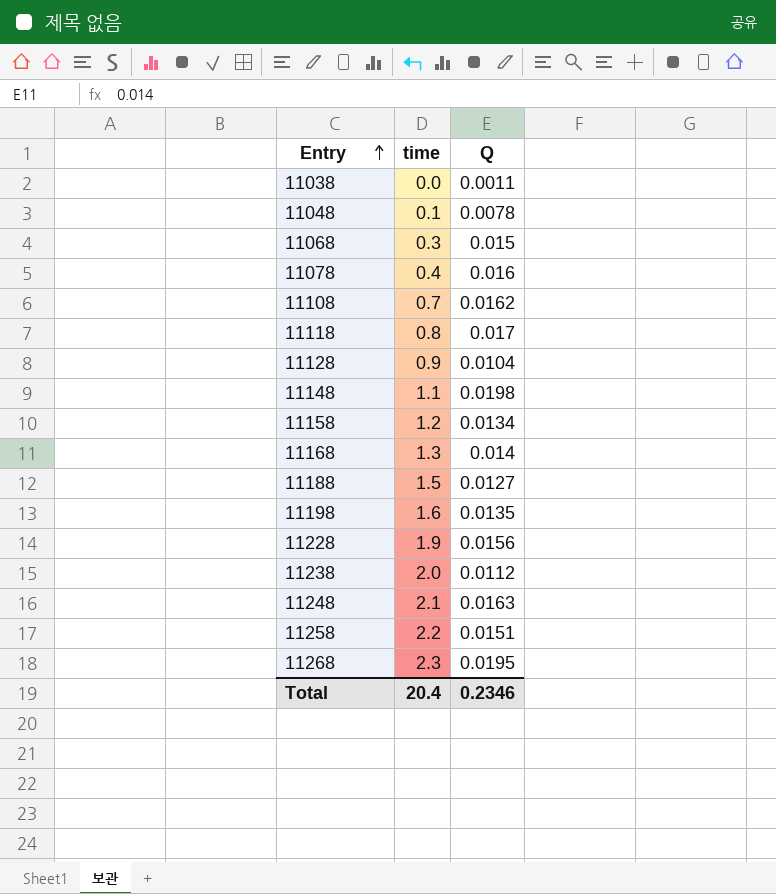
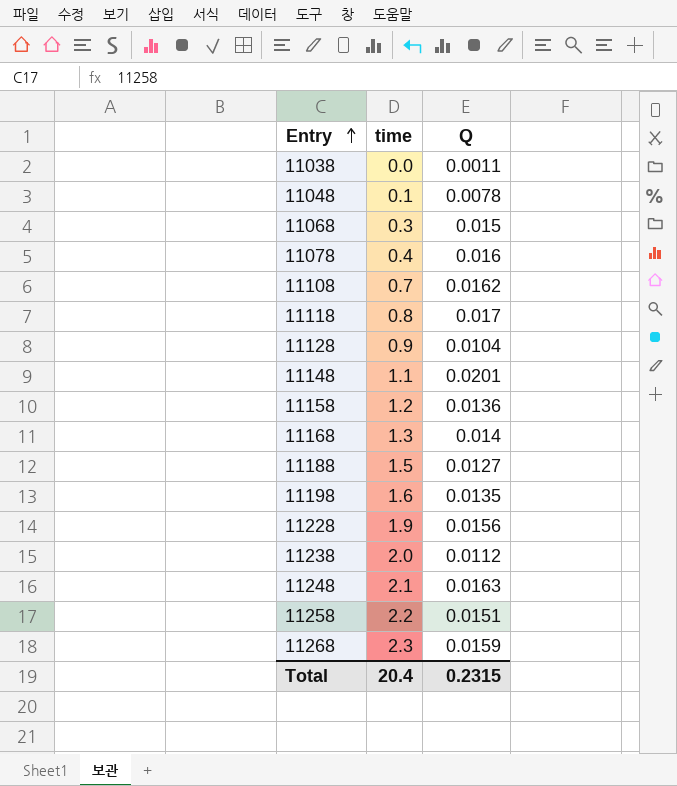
11148 | Q: 0.0198 -> 0.0201
11158 | Q: 0.0134 -> 0.0136
11268 | Q: 0.0195 -> 0.0159
Total | Q: 0.2346 -> 0.2315

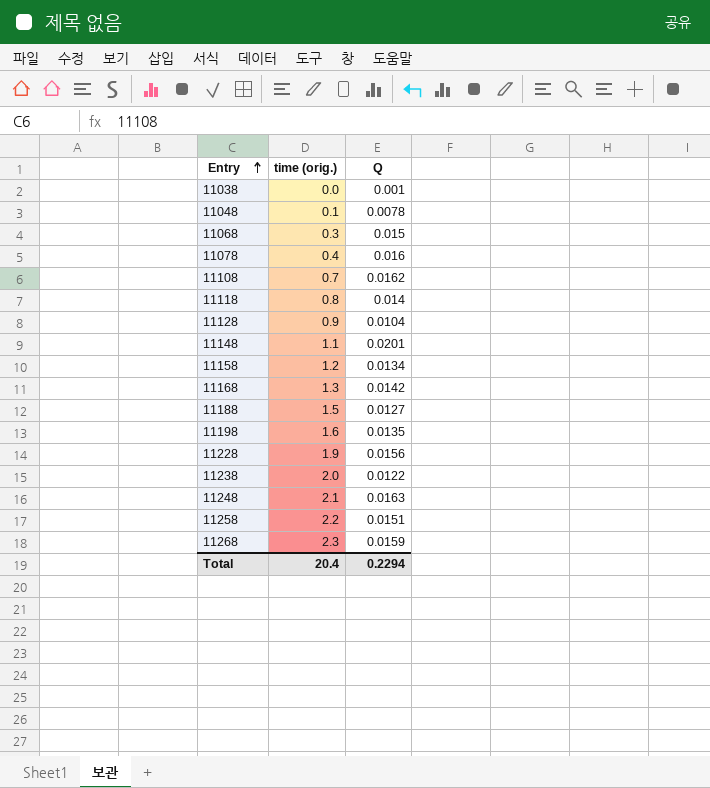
column name: time -> time (orig.)
11038 | Q: 0.0011 -> 0.001
11118 | Q: 0.017 -> 0.014
11158 | Q: 0.0136 -> 0.0134
11168 | Q: 0.014 -> 0.0142
11238 | Q: 0.0112 -> 0.0122
Total | Q: 0.2315 -> 0.2294

